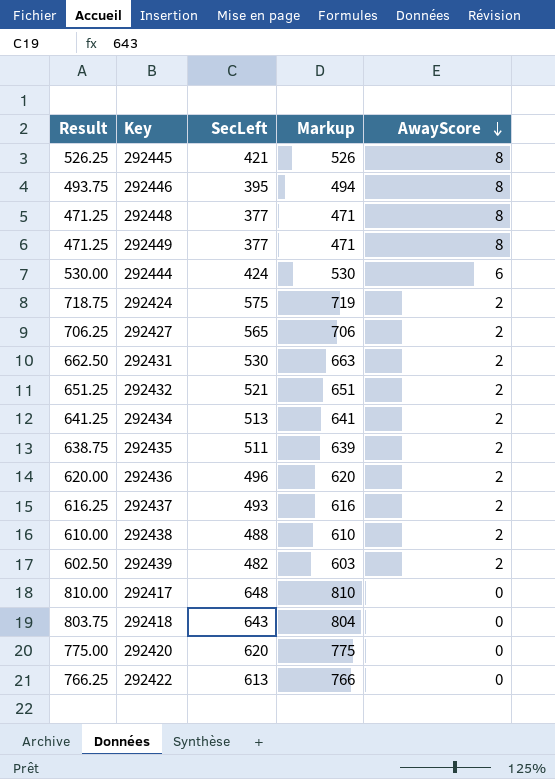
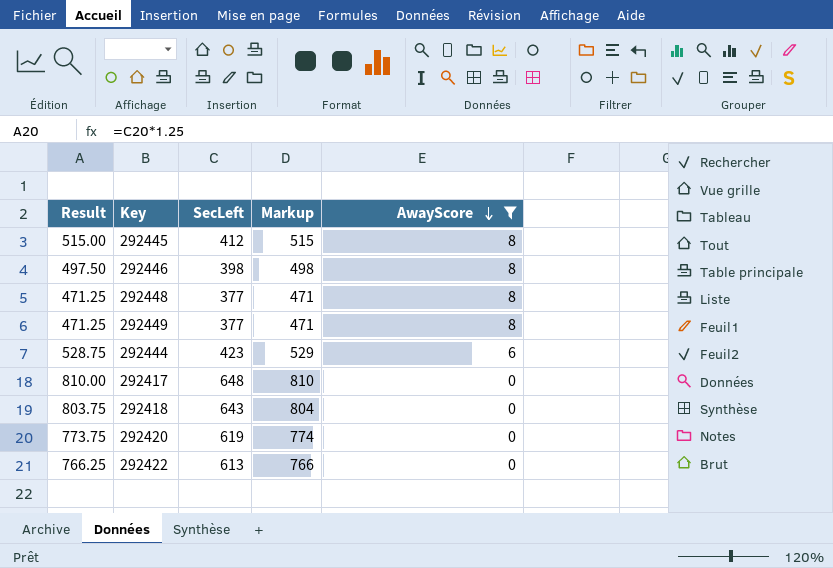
filter: none -> AwayScore != 2
292445 | Result: 526.25 -> 515.00
292445 | SecLeft: 421 -> 412
292445 | Markup: 526 -> 515
292446 | Result: 493.75 -> 497.50
292446 | SecLeft: 395 -> 398
292446 | Markup: 494 -> 498
292444 | Result: 530.00 -> 528.75
292444 | SecLeft: 424 -> 423
292444 | Markup: 530 -> 529
292420 | Result: 775.00 -> 773.75
292420 | SecLeft: 620 -> 619
292420 | Markup: 775 -> 774

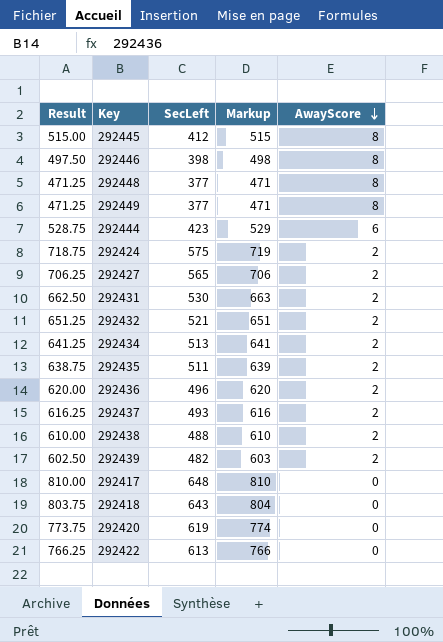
filter: AwayScore != 2 -> none

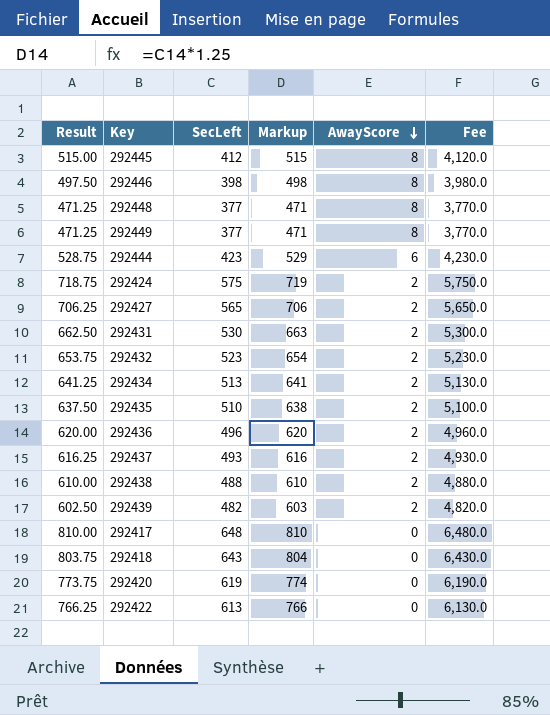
column Fee | formula: none -> [SecLeft] * 10
292432 | Result: 651.25 -> 653.75
292432 | SecLeft: 521 -> 523
292432 | Markup: 651 -> 654
292435 | Result: 638.75 -> 637.50
292435 | SecLeft: 511 -> 510
292435 | Markup: 639 -> 638

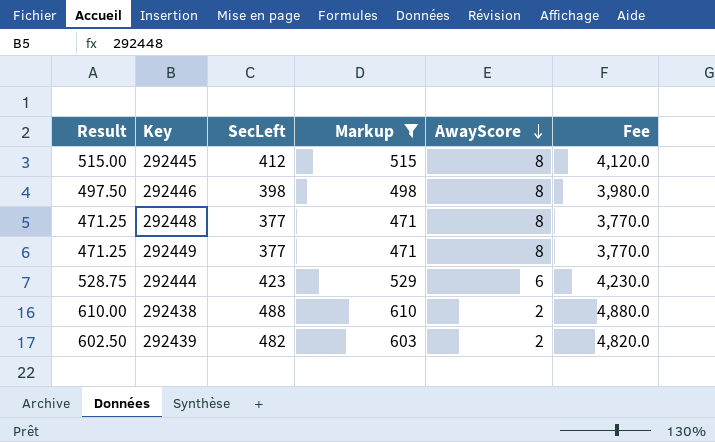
filter: none -> Markup <= 610

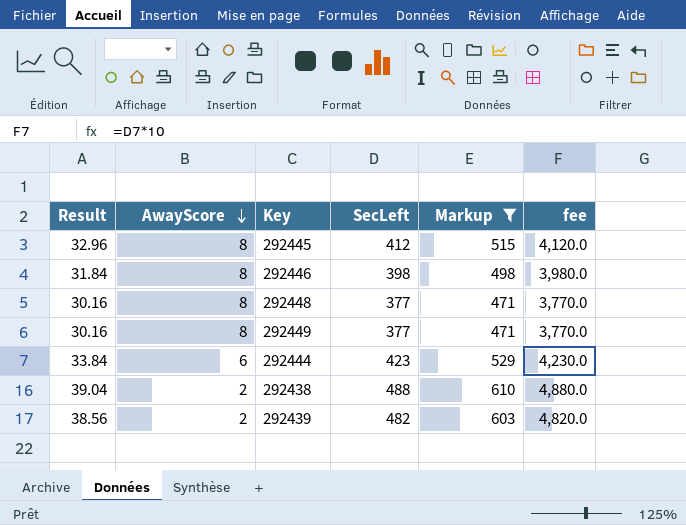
column Result | formula: [SecLeft] * 1.25 -> [SecLeft] * 0.08
column AwayScore | position: 5 -> 2
column name: Fee -> fee

